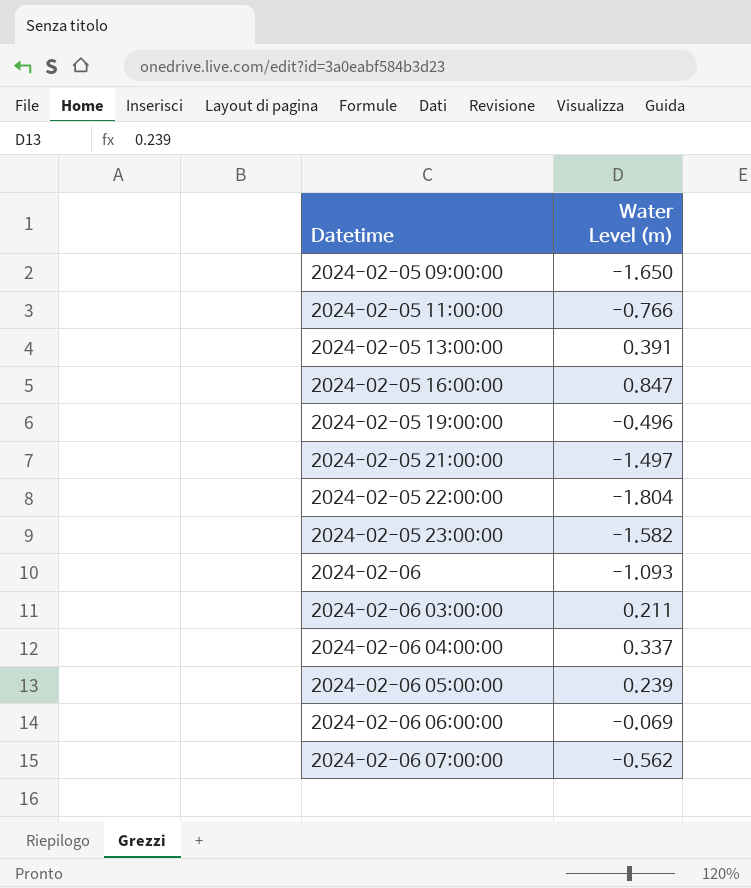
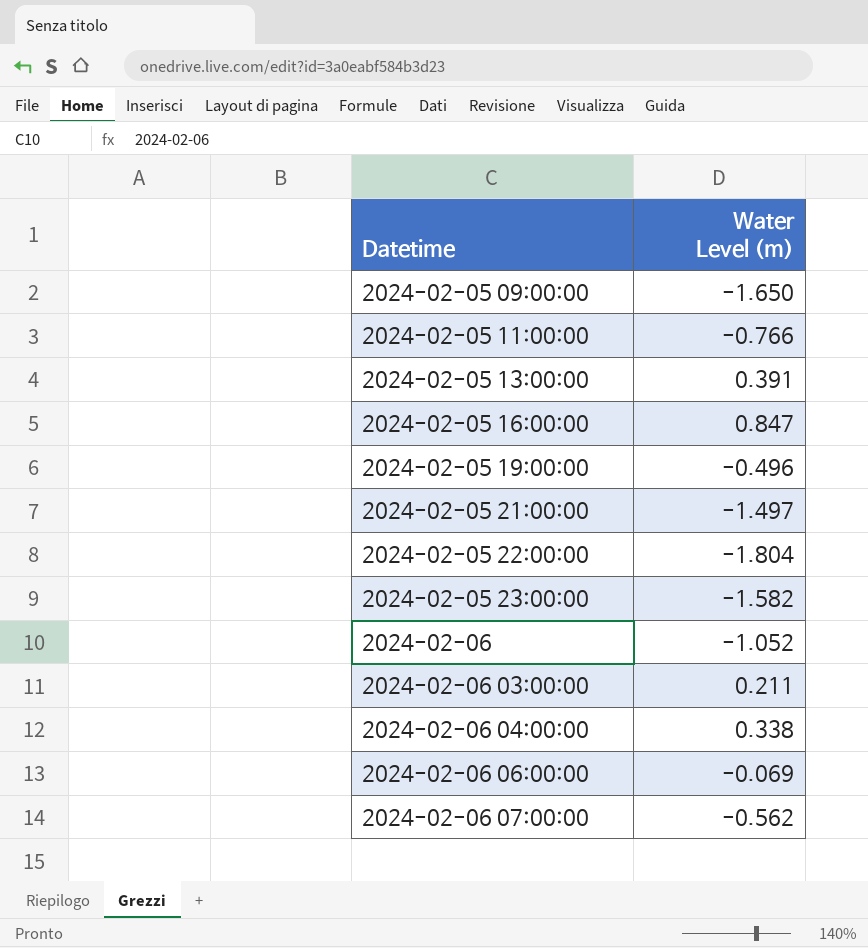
row 2024-02-06 05:00:00: 0.239 -> none
2024-02-06 | Water Level (m): -1.093 -> -1.052
2024-02-06 04:00:00 | Water Level (m): 0.337 -> 0.338

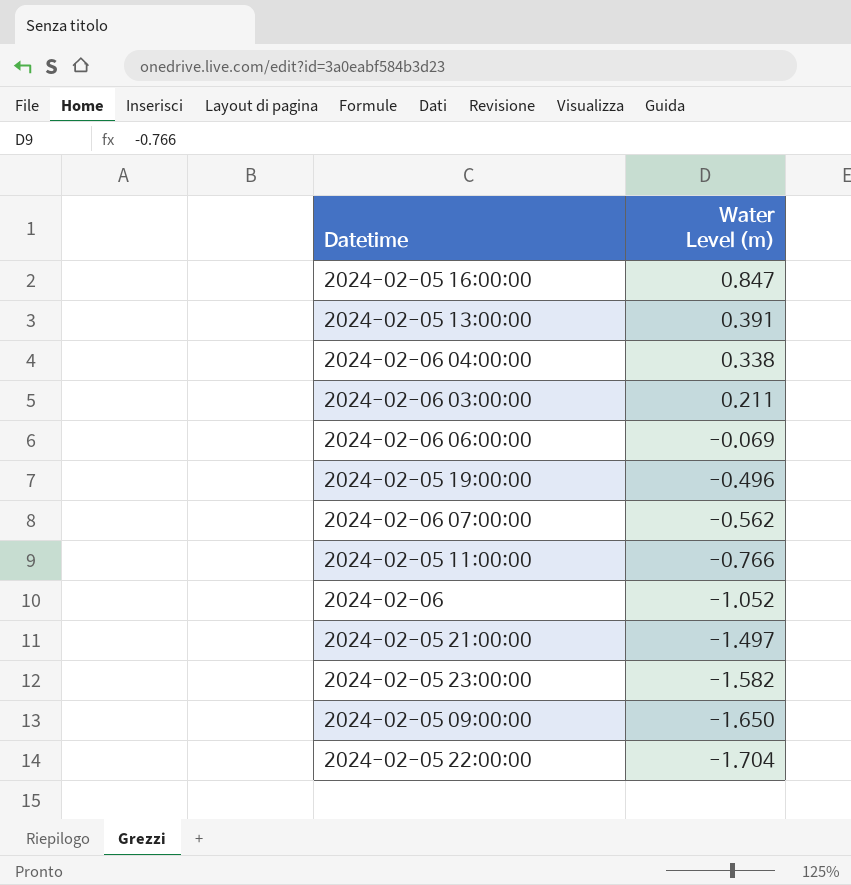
row order: Datetime ascending -> Water Level (m) descending
2024-02-05 22:00:00 | Water Level (m): -1.804 -> -1.704

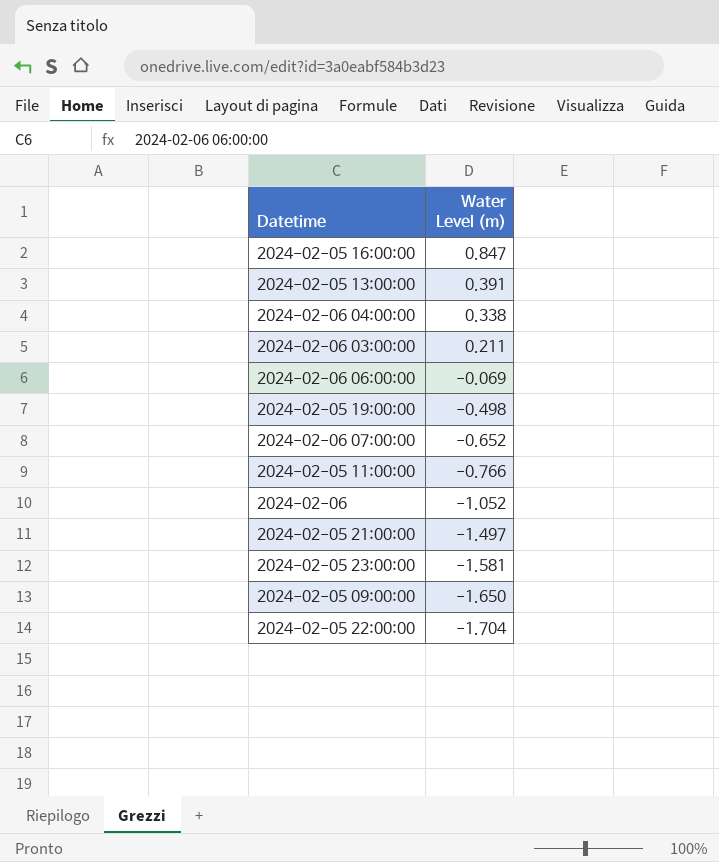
2024-02-05 19:00:00 | Water Level (m): -0.496 -> -0.498
2024-02-06 07:00:00 | Water Level (m): -0.562 -> -0.652
2024-02-05 23:00:00 | Water Level (m): -1.582 -> -1.581

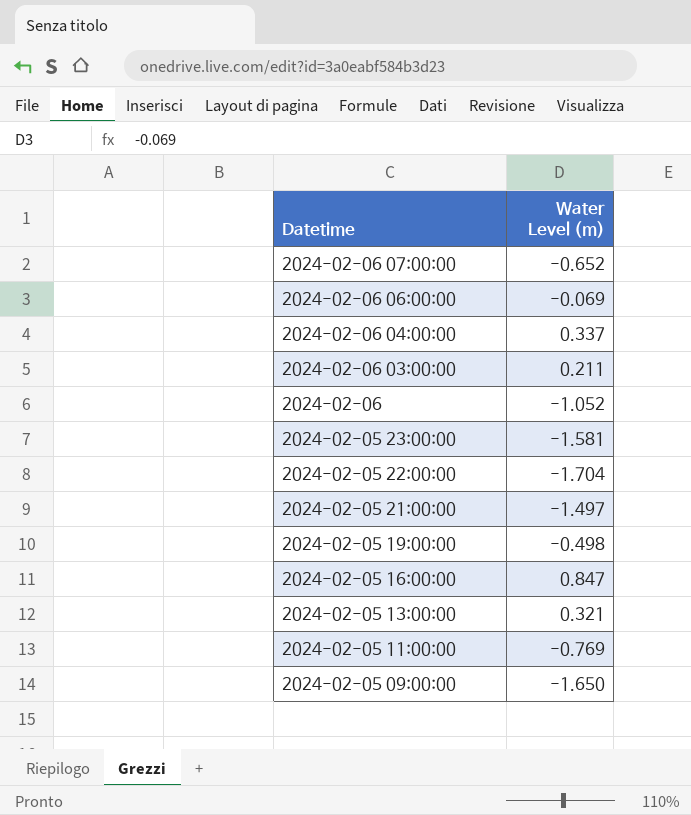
row order: Water Level (m) descending -> Datetime descending
2024-02-06 04:00:00 | Water Level (m): 0.338 -> 0.337
2024-02-05 13:00:00 | Water Level (m): 0.391 -> 0.321
2024-02-05 11:00:00 | Water Level (m): -0.766 -> -0.769

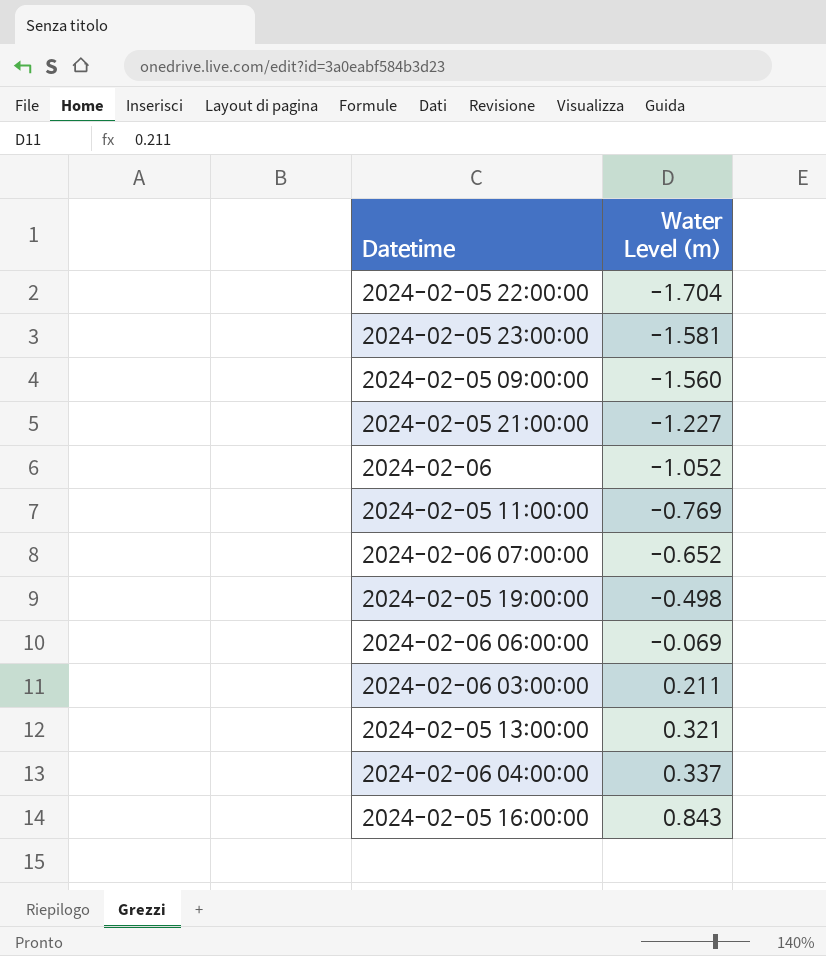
row order: Datetime descending -> Water Level (m) ascending
2024-02-05 09:00:00 | Water Level (m): -1.650 -> -1.560
2024-02-05 21:00:00 | Water Level (m): -1.497 -> -1.227
2024-02-05 16:00:00 | Water Level (m): 0.847 -> 0.843

